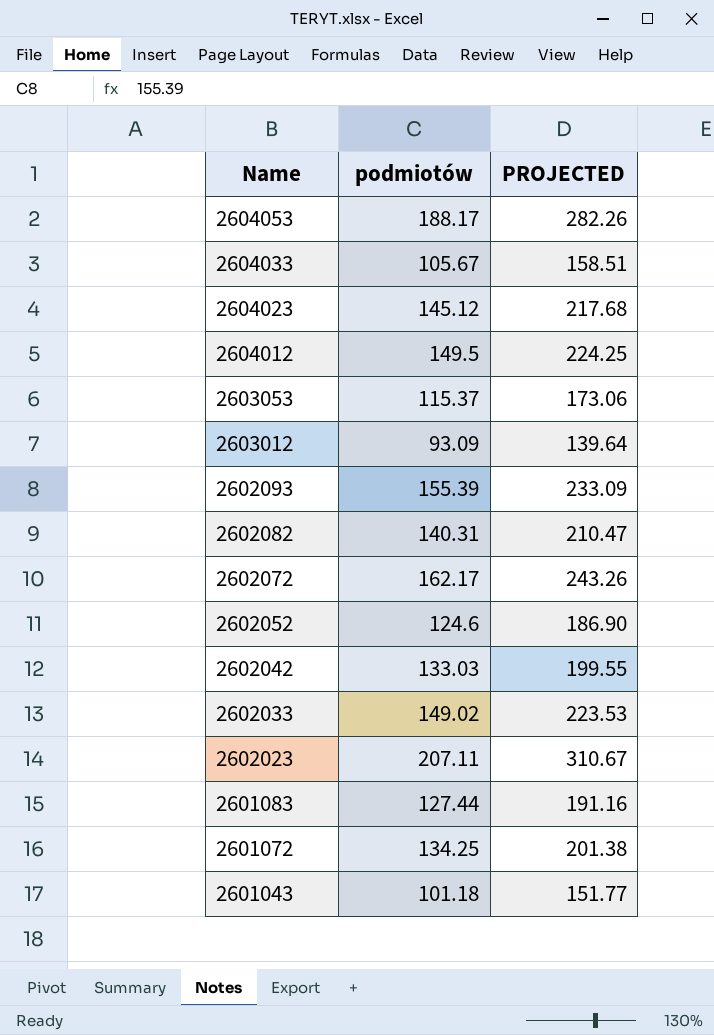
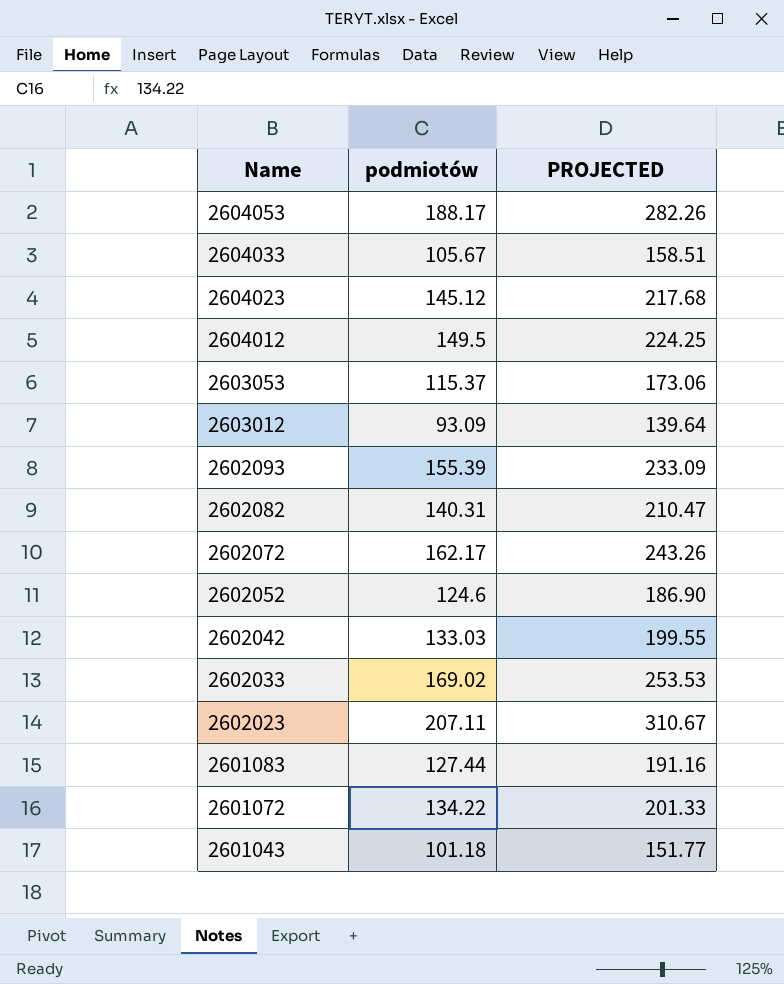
2602033 | podmiotów: 149.02 -> 169.02
2602033 | PROJECTED: 223.53 -> 253.53
2601072 | podmiotów: 134.25 -> 134.22
2601072 | PROJECTED: 201.38 -> 201.33

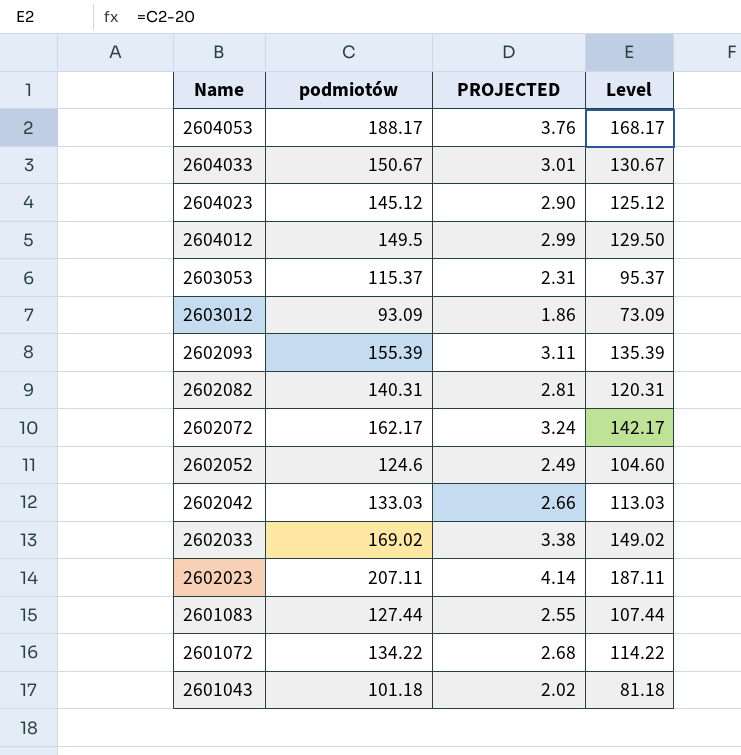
column PROJECTED | formula: [podmiotów] * 1.5 -> [podmiotów] * 0.02
column Level | formula: none -> [podmiotów] - 20
2604033 | podmiotów: 105.67 -> 150.67

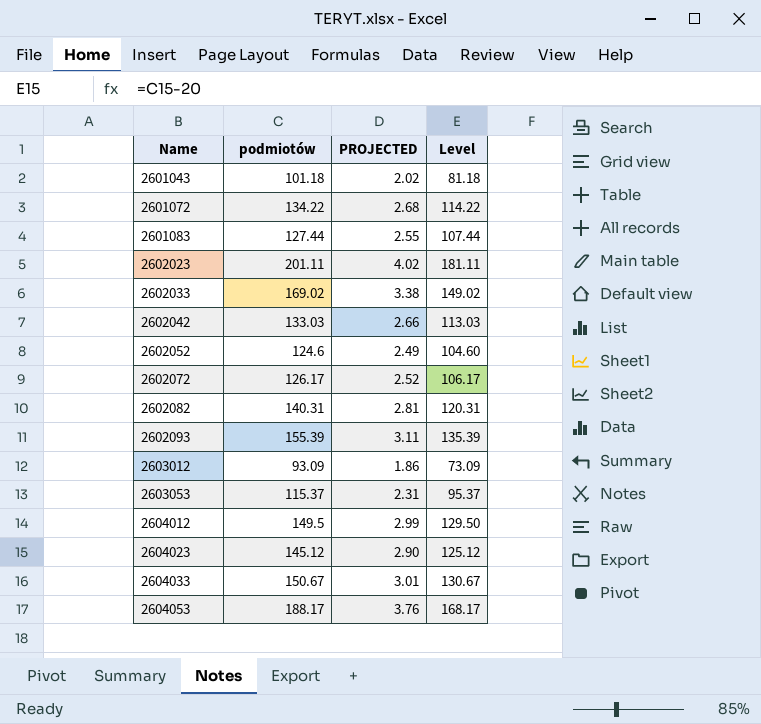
row order: Name descending -> Name ascending
2602023 | podmiotów: 207.11 -> 201.11
2602023 | PROJECTED: 4.14 -> 4.02
2602023 | Level: 187.11 -> 181.11
2602072 | podmiotów: 162.17 -> 126.17
2602072 | PROJECTED: 3.24 -> 2.52
2602072 | Level: 142.17 -> 106.17

